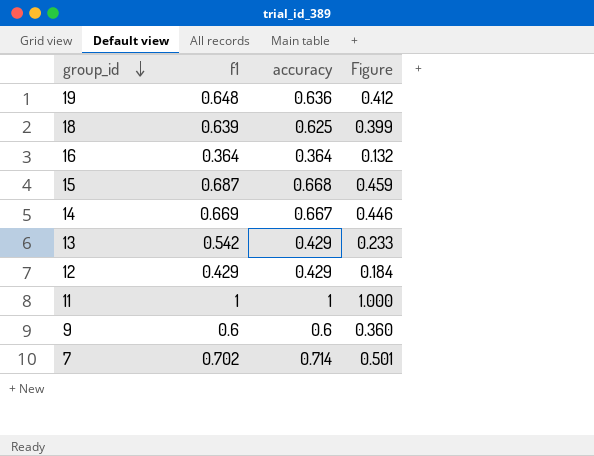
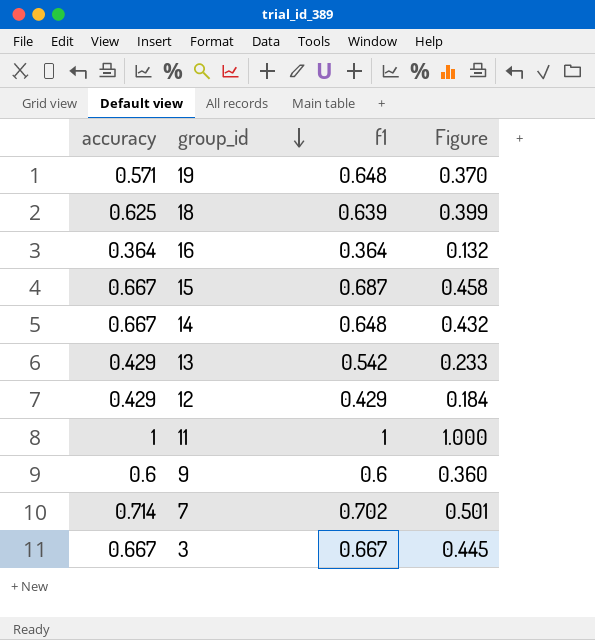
column accuracy | position: 3 -> 1
19 | accuracy: 0.636 -> 0.571
19 | Figure: 0.412 -> 0.370
15 | accuracy: 0.668 -> 0.667
15 | Figure: 0.459 -> 0.458
14 | f1: 0.669 -> 0.648
14 | Figure: 0.446 -> 0.432
row 3: none -> 0.667 | 0.667 | 0.445

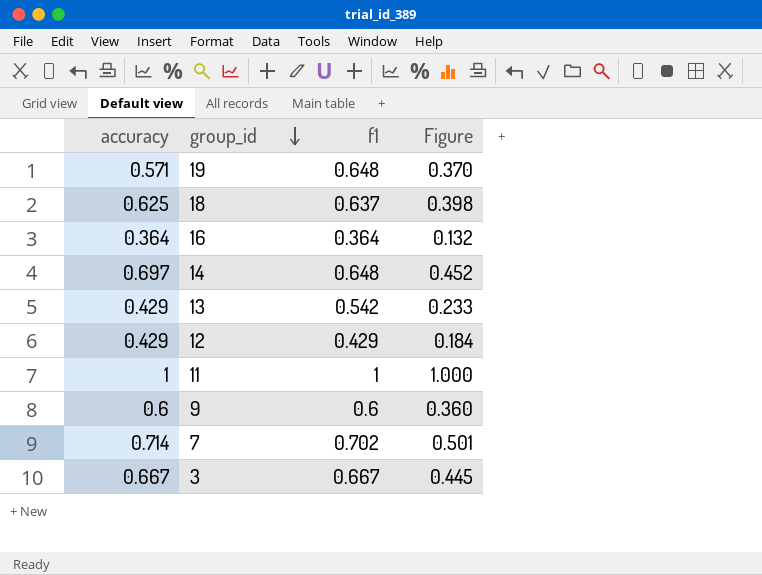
row 15: 0.667 | 0.687 | 0.458 -> none
18 | f1: 0.639 -> 0.637
18 | Figure: 0.399 -> 0.398
14 | accuracy: 0.667 -> 0.697
14 | Figure: 0.432 -> 0.452

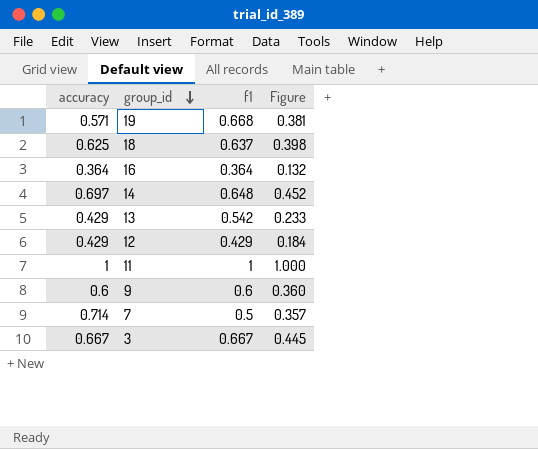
19 | f1: 0.648 -> 0.668
19 | Figure: 0.370 -> 0.381
7 | f1: 0.702 -> 0.5
7 | Figure: 0.501 -> 0.357

